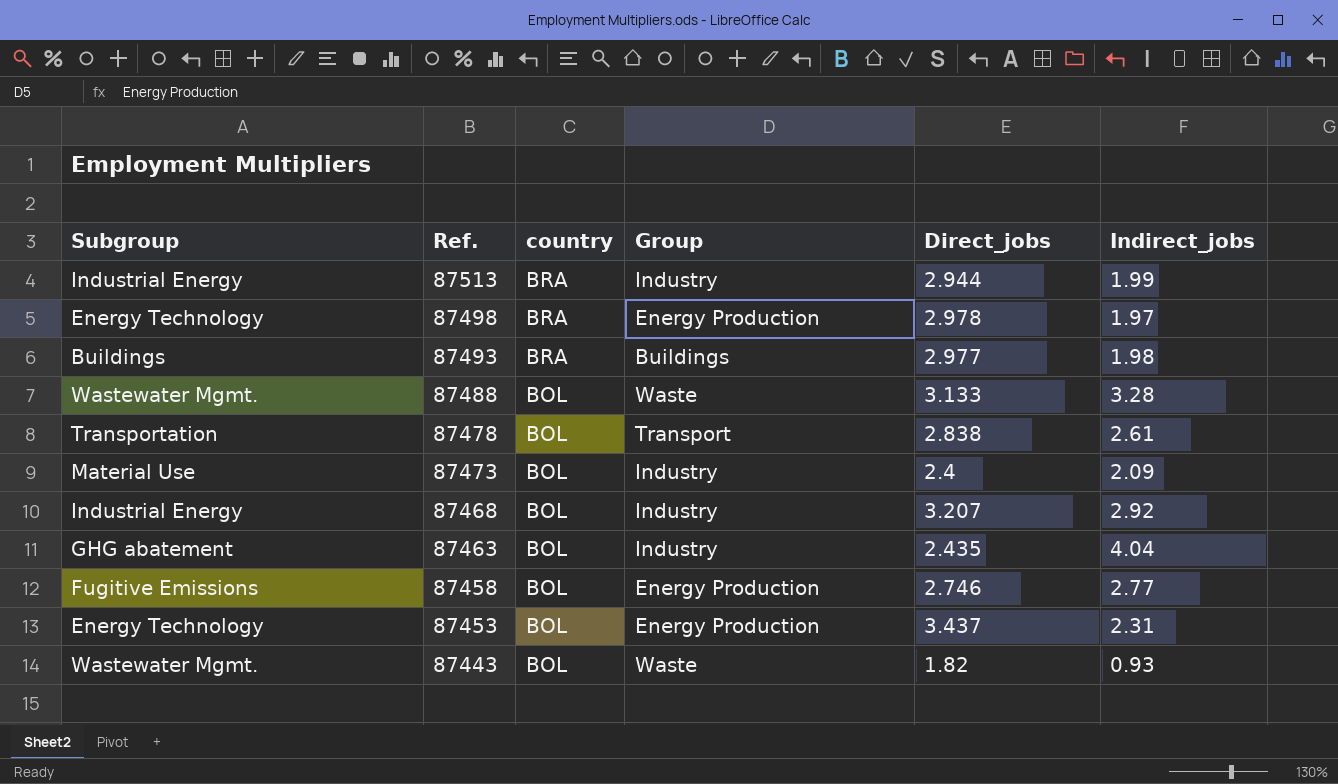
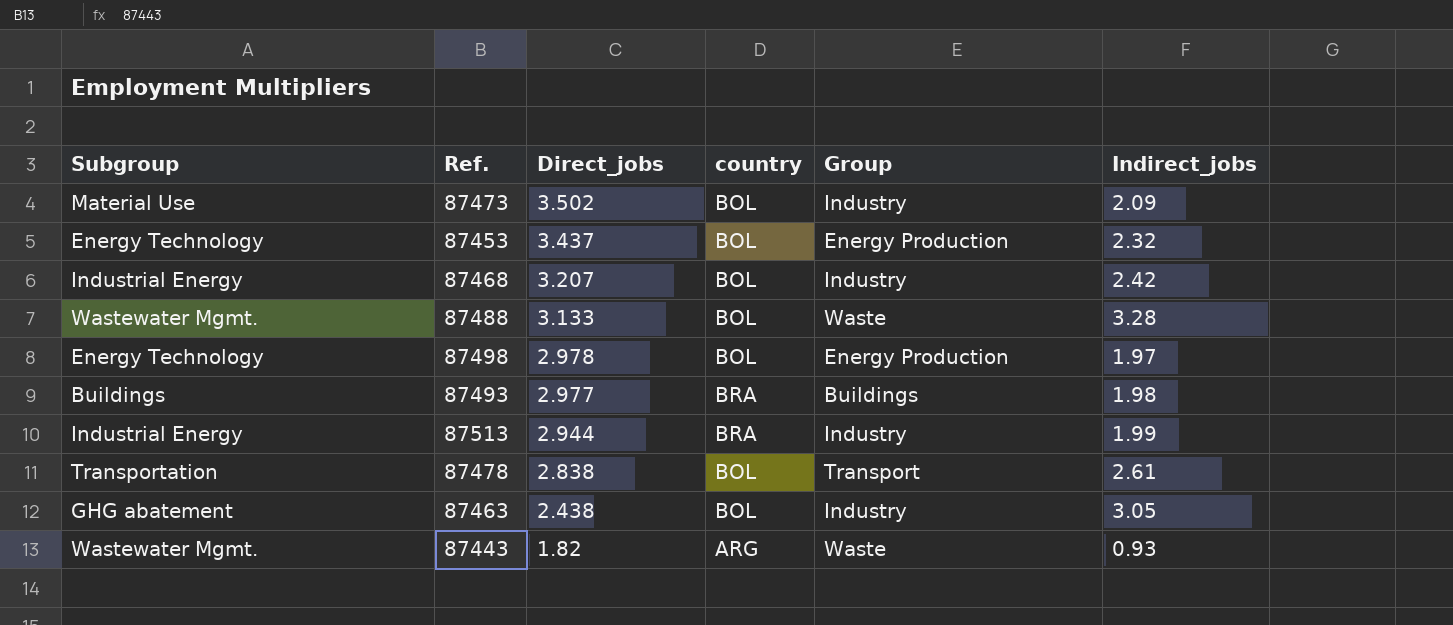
row order: Ref. descending -> Direct_jobs descending
column Direct_jobs | position: 5 -> 3
row 87458: Fugitive Emissions | BOL | Energy Production | 2.746 | 2.77 -> none
87473 | Direct_jobs: 2.4 -> 3.502
87453 | Indirect_jobs: 2.31 -> 2.32
87468 | Indirect_jobs: 2.92 -> 2.42
87498 | country: BRA -> BOL
87463 | Direct_jobs: 2.435 -> 2.438
87463 | Indirect_jobs: 4.04 -> 3.05
87443 | country: BOL -> ARG

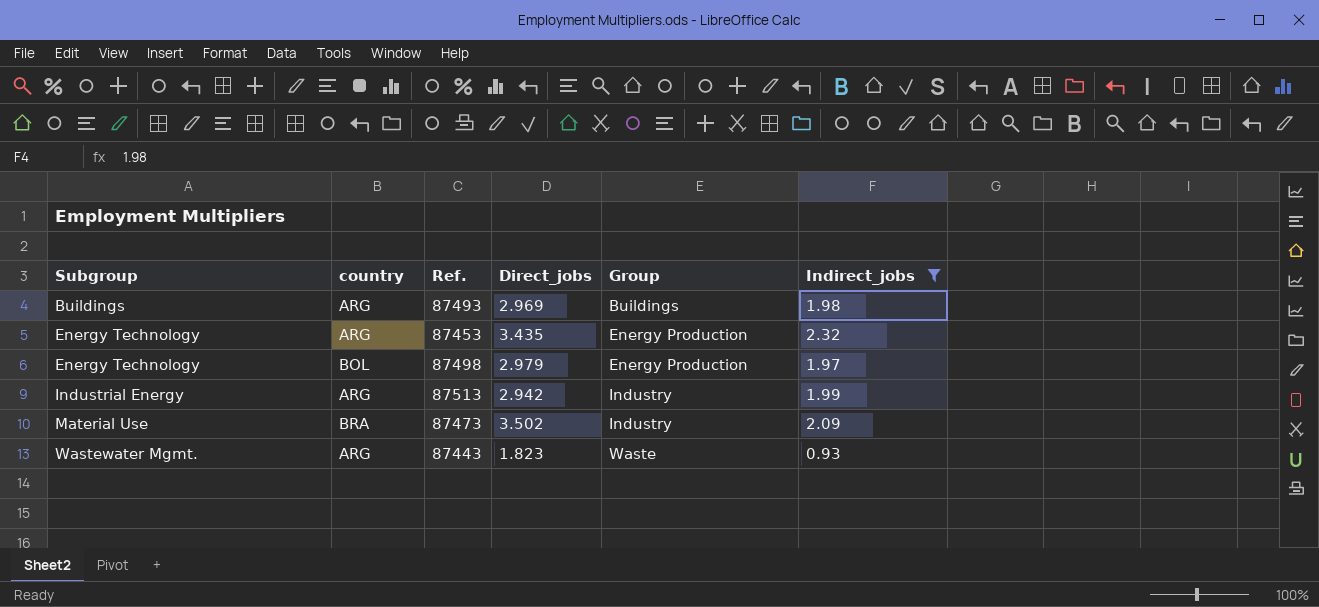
filter: none -> Indirect_jobs <= 2.32
row order: Direct_jobs descending -> Subgroup ascending
column country | position: 4 -> 2
87493 | country: BRA -> ARG
87493 | Direct_jobs: 2.977 -> 2.969
87453 | country: BOL -> ARG
87453 | Direct_jobs: 3.437 -> 3.435
87498 | Direct_jobs: 2.978 -> 2.979
87513 | country: BRA -> ARG
87513 | Direct_jobs: 2.944 -> 2.942
87473 | country: BOL -> BRA
87443 | Direct_jobs: 1.82 -> 1.823

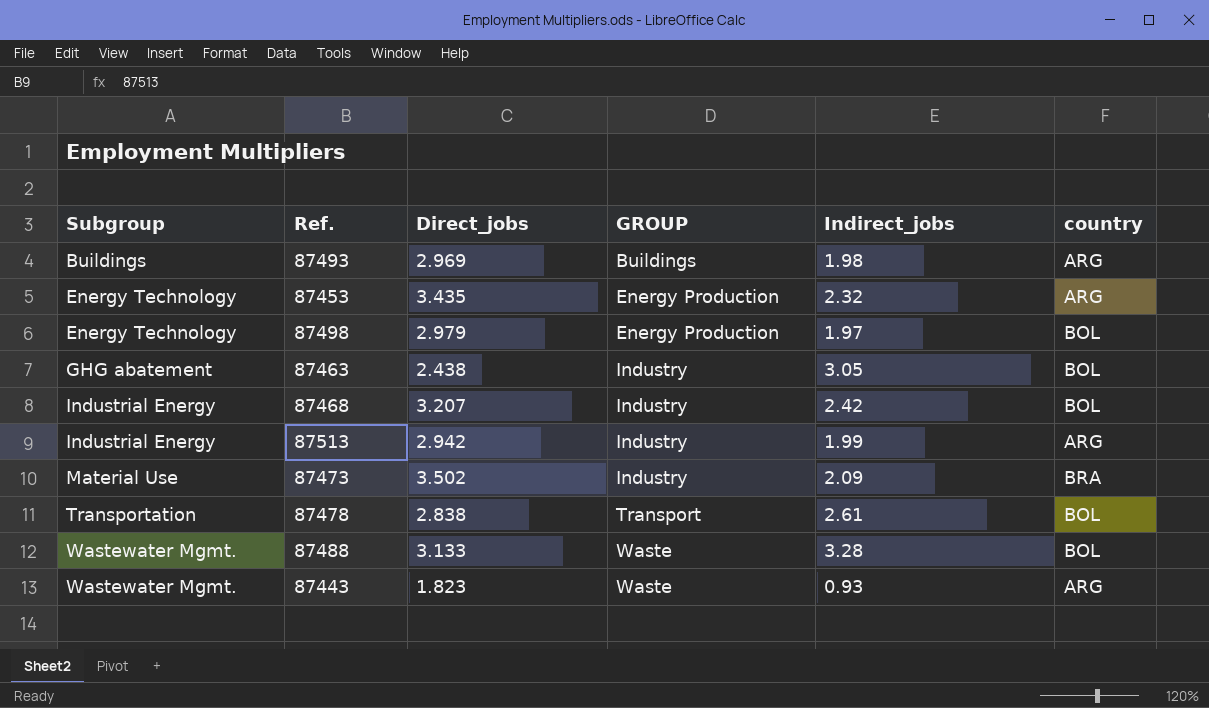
filter: Indirect_jobs <= 2.32 -> none
column name: Group -> GROUP
column country | position: 2 -> 6

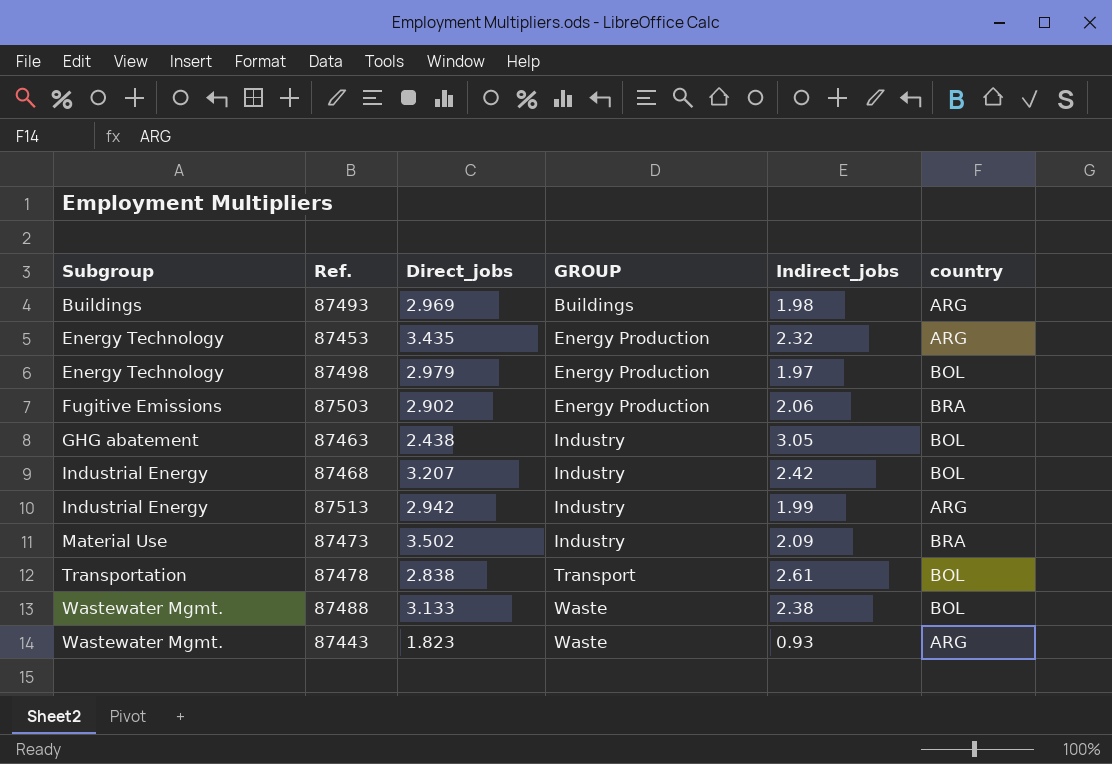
row 87503: none -> Fugitive Emissions | 2.902 | Energy Production | 2.06 | BRA
87488 | Indirect_jobs: 3.28 -> 2.38

